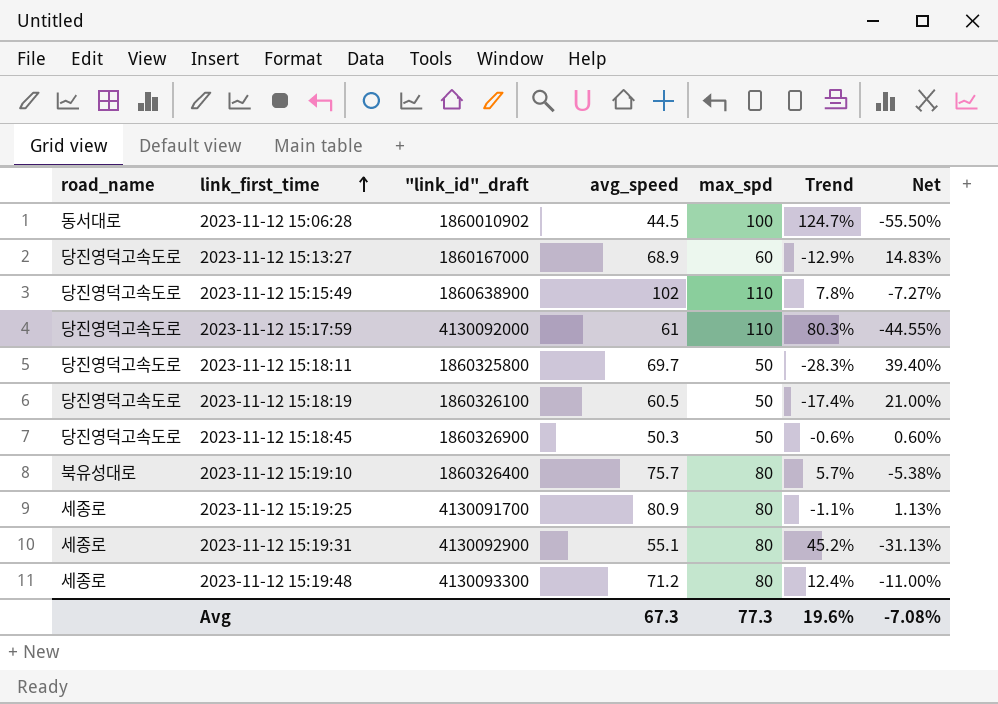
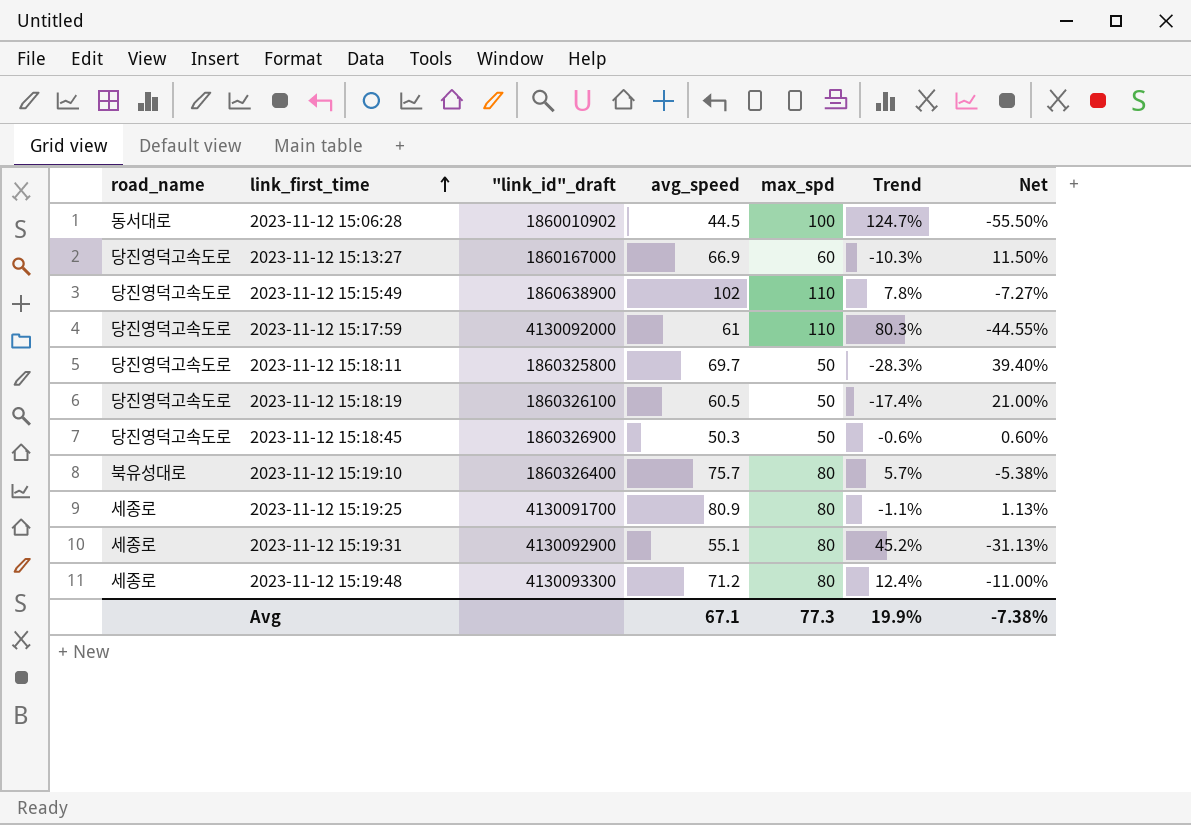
2023-11-12 15:13:27 | avg_speed: 68.9 -> 66.9
2023-11-12 15:13:27 | Trend: -12.9% -> -10.3%
2023-11-12 15:13:27 | Net: 14.83% -> 11.50%
Avg | avg_speed: 67.3 -> 67.1
Avg | Trend: 19.6% -> 19.9%
Avg | Net: -7.08% -> -7.38%

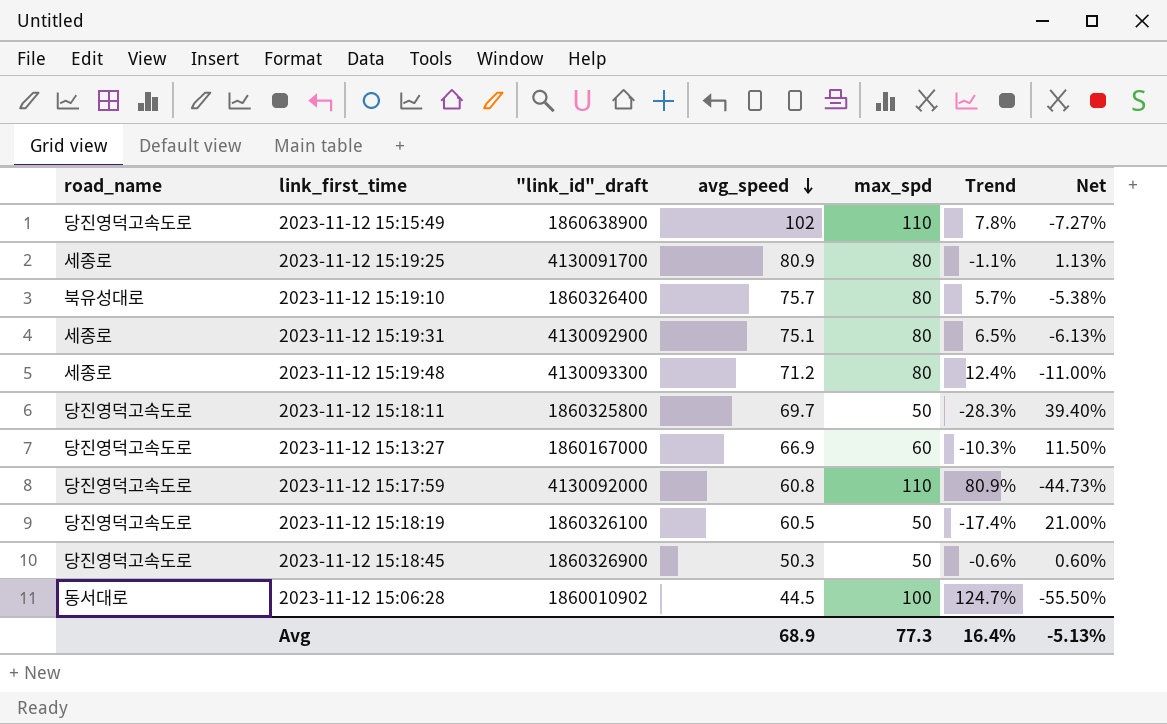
row order: link_first_time ascending -> avg_speed descending
2023-11-12 15:19:31 | avg_speed: 55.1 -> 75.1
2023-11-12 15:19:31 | Trend: 45.2% -> 6.5%
2023-11-12 15:19:31 | Net: -31.13% -> -6.13%
2023-11-12 15:17:59 | avg_speed: 61 -> 60.8
2023-11-12 15:17:59 | Trend: 80.3% -> 80.9%
2023-11-12 15:17:59 | Net: -44.55% -> -44.73%
Avg | avg_speed: 67.1 -> 68.9
Avg | Trend: 19.9% -> 16.4%
Avg | Net: -7.38% -> -5.13%

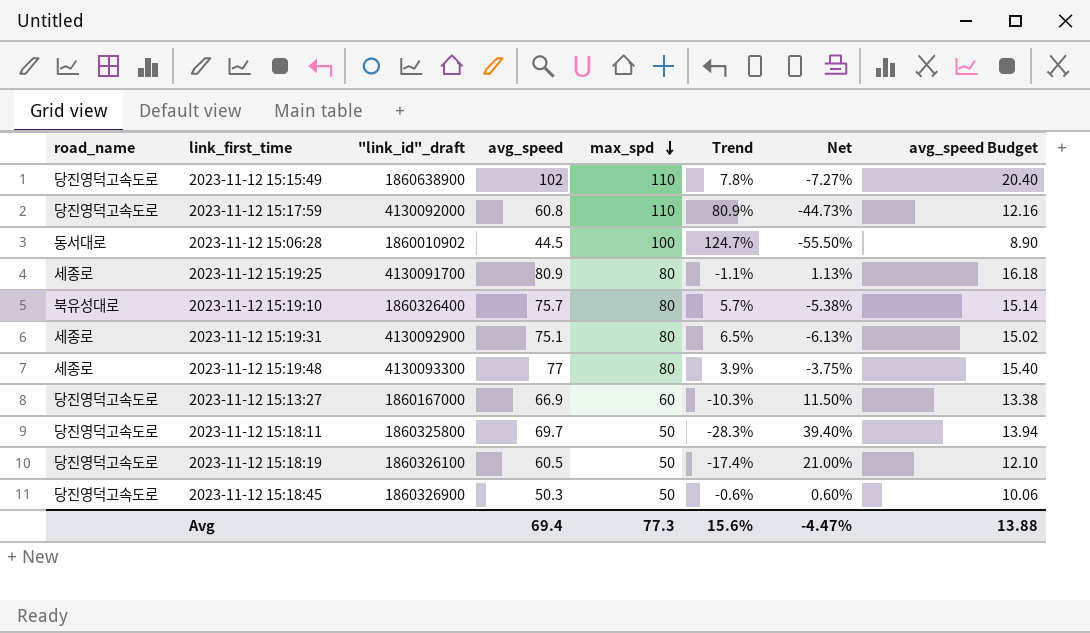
row order: avg_speed descending -> max_spd descending
column avg_speed Budget | formula: none -> [avg_speed] * 0.2
2023-11-12 15:19:48 | avg_speed: 71.2 -> 77
2023-11-12 15:19:48 | Trend: 12.4% -> 3.9%
2023-11-12 15:19:48 | Net: -11.00% -> -3.75%
Avg | avg_speed: 68.9 -> 69.4
Avg | Trend: 16.4% -> 15.6%
Avg | Net: -5.13% -> -4.47%

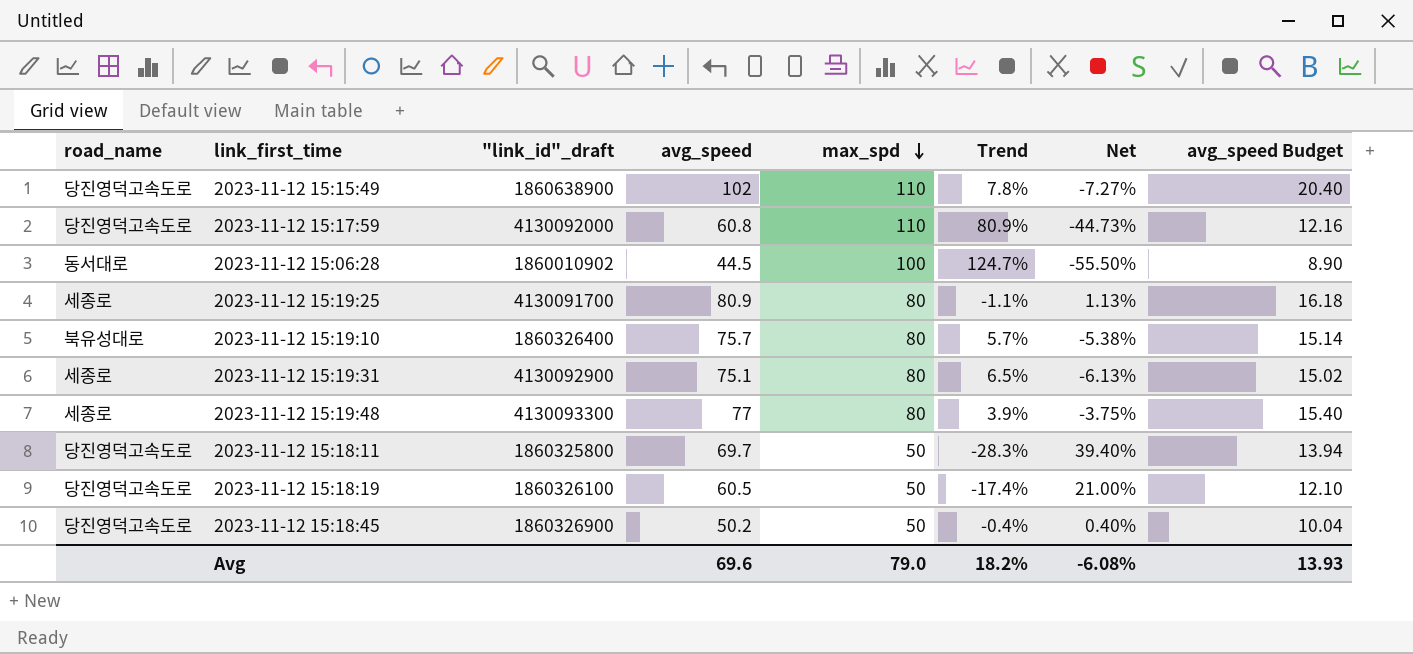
row 2023-11-12 15:13:27: 당진영덕고속도로 | 1860167000 | 66.9 | 60 | -10.3% | 11.50% | 13.38 -> none
2023-11-12 15:18:45 | avg_speed: 50.3 -> 50.2
2023-11-12 15:18:45 | Trend: -0.6% -> -0.4%
2023-11-12 15:18:45 | Net: 0.60% -> 0.40%
2023-11-12 15:18:45 | avg_speed Budget: 10.06 -> 10.04
Avg | avg_speed: 69.4 -> 69.6
Avg | max_spd: 77.3 -> 79.0
Avg | Trend: 15.6% -> 18.2%
Avg | Net: -4.47% -> -6.08%
Avg | avg_speed Budget: 13.88 -> 13.93

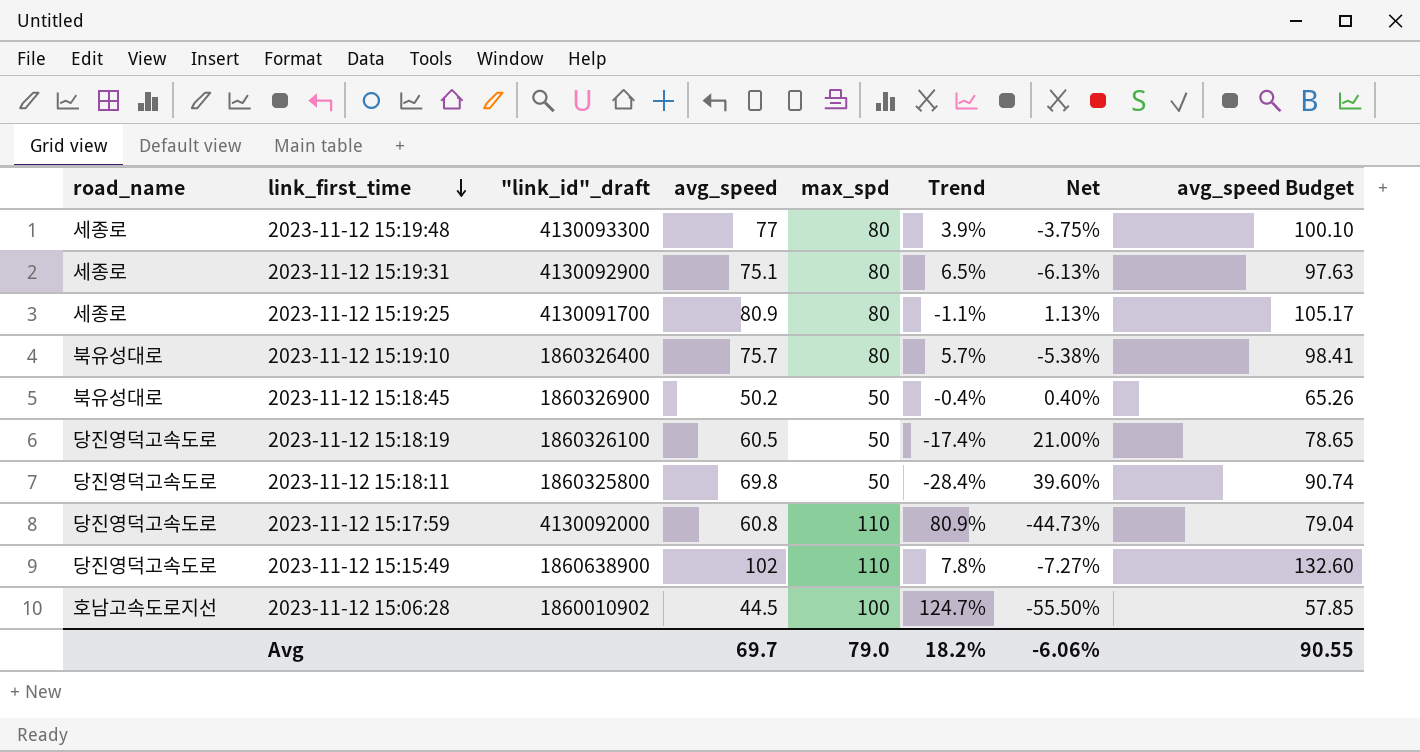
row order: max_spd descending -> link_first_time descending
column avg_speed Budget | formula: [avg_speed] * 0.2 -> [avg_speed] * 1.3
2023-11-12 15:18:45 | road_name: 당진영덕고속도로 -> 북유성대로
2023-11-12 15:18:11 | avg_speed: 69.7 -> 69.8
2023-11-12 15:18:11 | Trend: -28.3% -> -28.4%
2023-11-12 15:18:11 | Net: 39.40% -> 39.60%
2023-11-12 15:06:28 | road_name: 동서대로 -> 호남고속도로지선
Avg | avg_speed: 69.6 -> 69.7
Avg | Net: -6.08% -> -6.06%
Avg | avg_speed Budget: 13.93 -> 90.55

